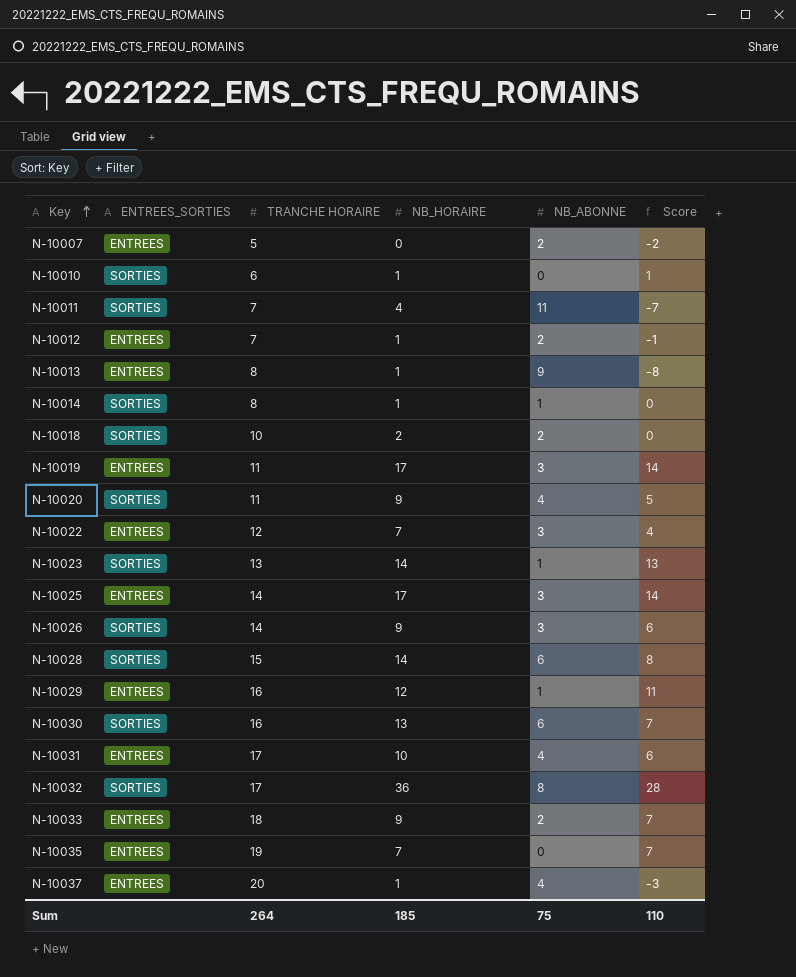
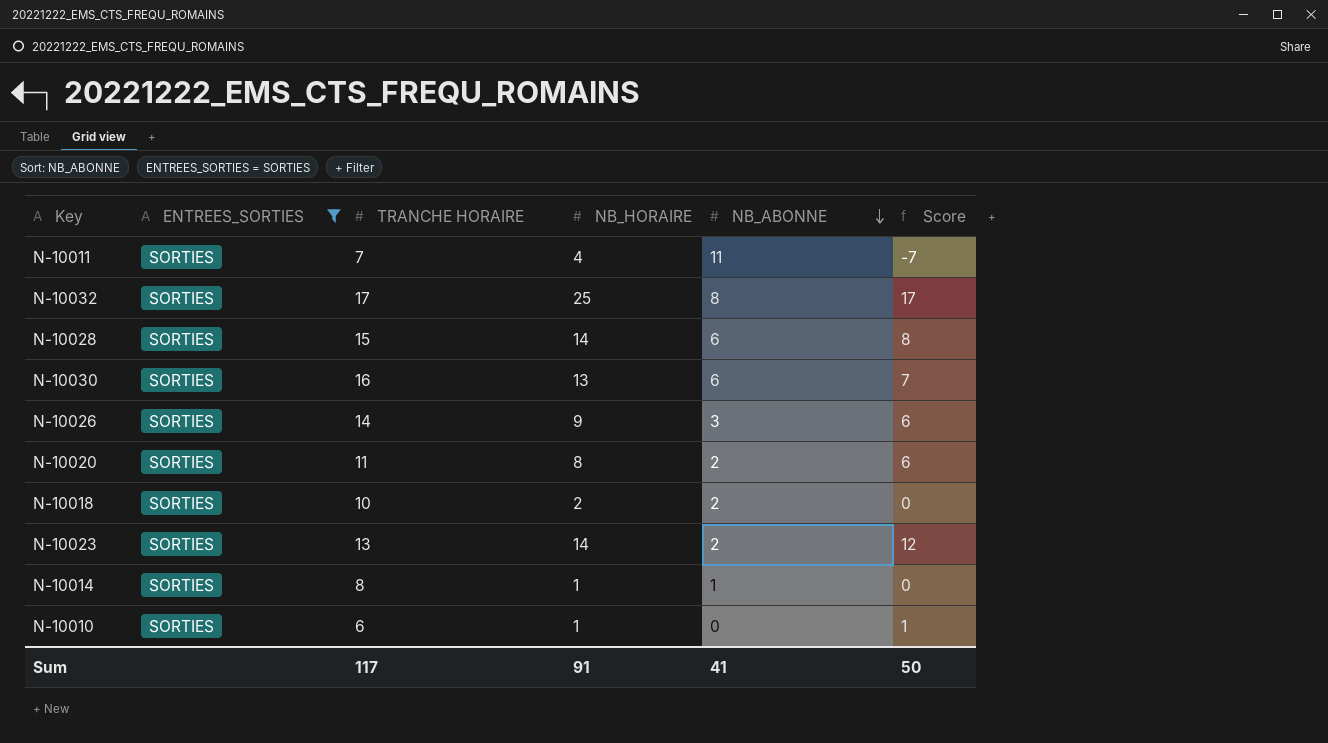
filter: none -> ENTREES_SORTIES = SORTIES
row order: Key ascending -> NB_ABONNE descending
N-10032 | NB_HORAIRE: 36 -> 25
N-10032 | Score: 28 -> 17
N-10020 | NB_HORAIRE: 9 -> 8
N-10020 | NB_ABONNE: 4 -> 2
N-10020 | Score: 5 -> 6
N-10023 | NB_ABONNE: 1 -> 2
N-10023 | Score: 13 -> 12
Sum | TRANCHE HORAIRE: 264 -> 117
Sum | NB_HORAIRE: 185 -> 91
Sum | NB_ABONNE: 75 -> 41
Sum | Score: 110 -> 50

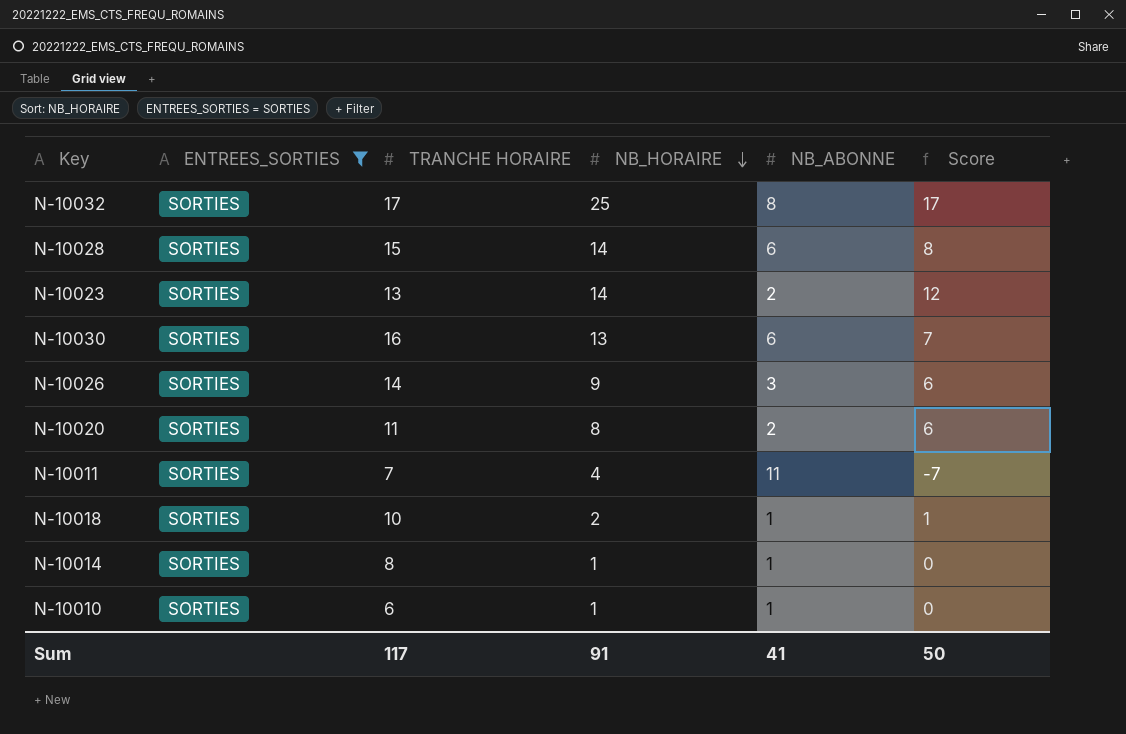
row order: NB_ABONNE descending -> NB_HORAIRE descending
N-10018 | NB_ABONNE: 2 -> 1
N-10018 | Score: 0 -> 1
N-10010 | NB_ABONNE: 0 -> 1
N-10010 | Score: 1 -> 0

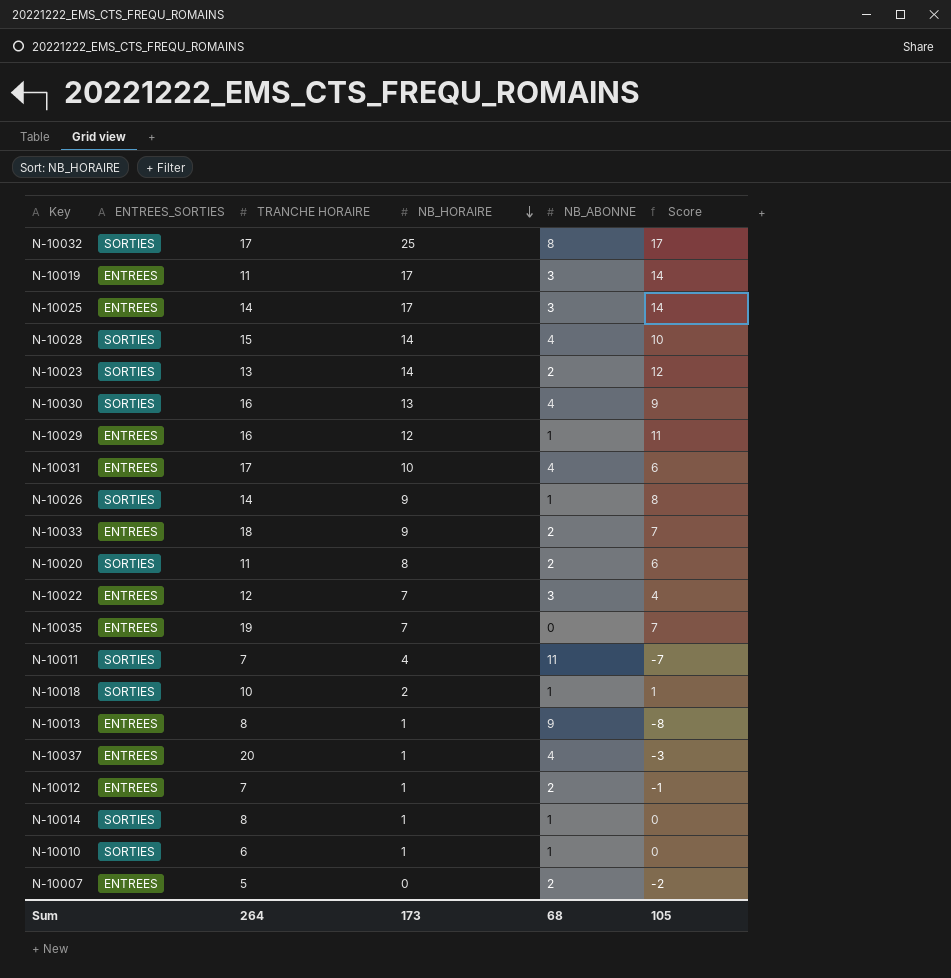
filter: ENTREES_SORTIES = SORTIES -> none
N-10028 | NB_ABONNE: 6 -> 4
N-10028 | Score: 8 -> 10
N-10030 | NB_ABONNE: 6 -> 4
N-10030 | Score: 7 -> 9
N-10026 | NB_ABONNE: 3 -> 1
N-10026 | Score: 6 -> 8
Sum | TRANCHE HORAIRE: 117 -> 264
Sum | NB_HORAIRE: 91 -> 173
Sum | NB_ABONNE: 41 -> 68
Sum | Score: 50 -> 105

